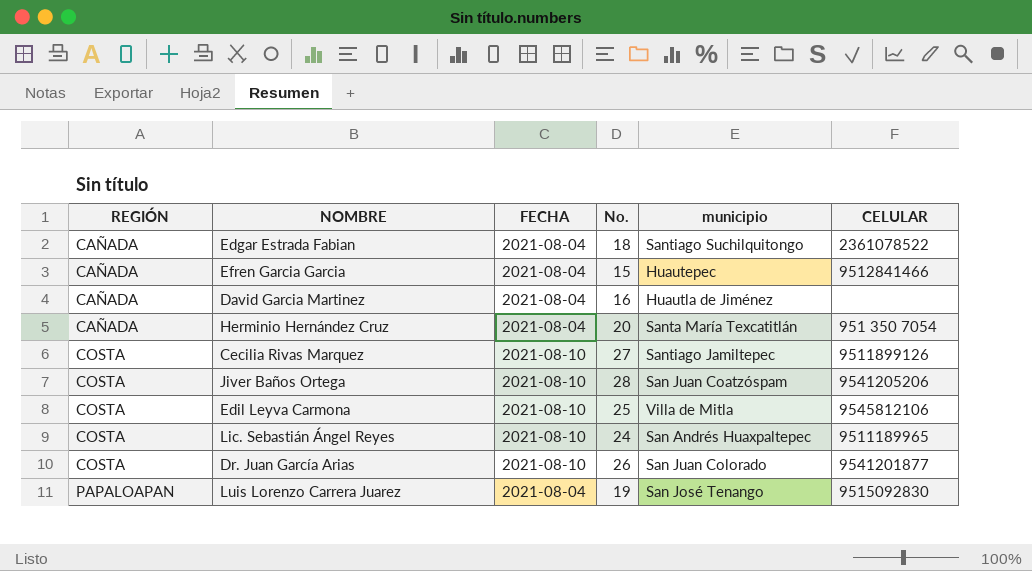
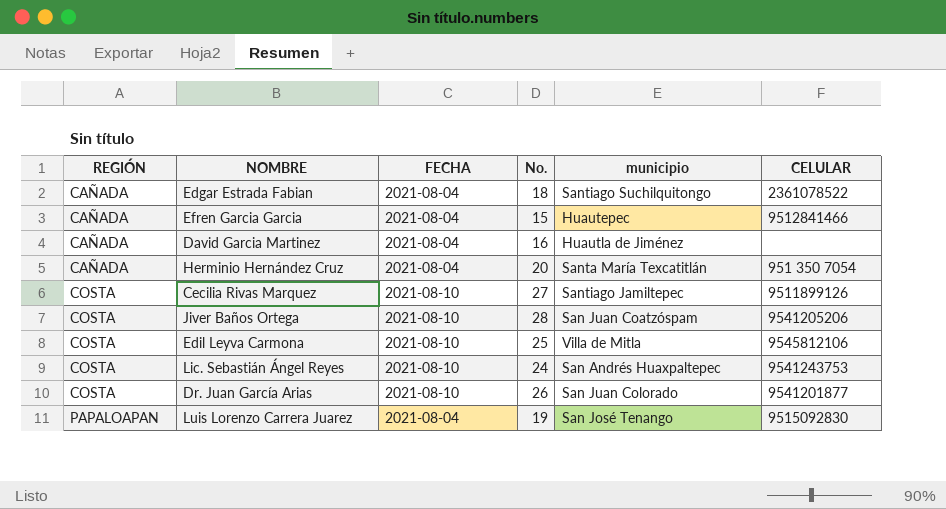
Lic. Sebastián Ángel Reyes | CELULAR: 9511189965 -> 9541243753

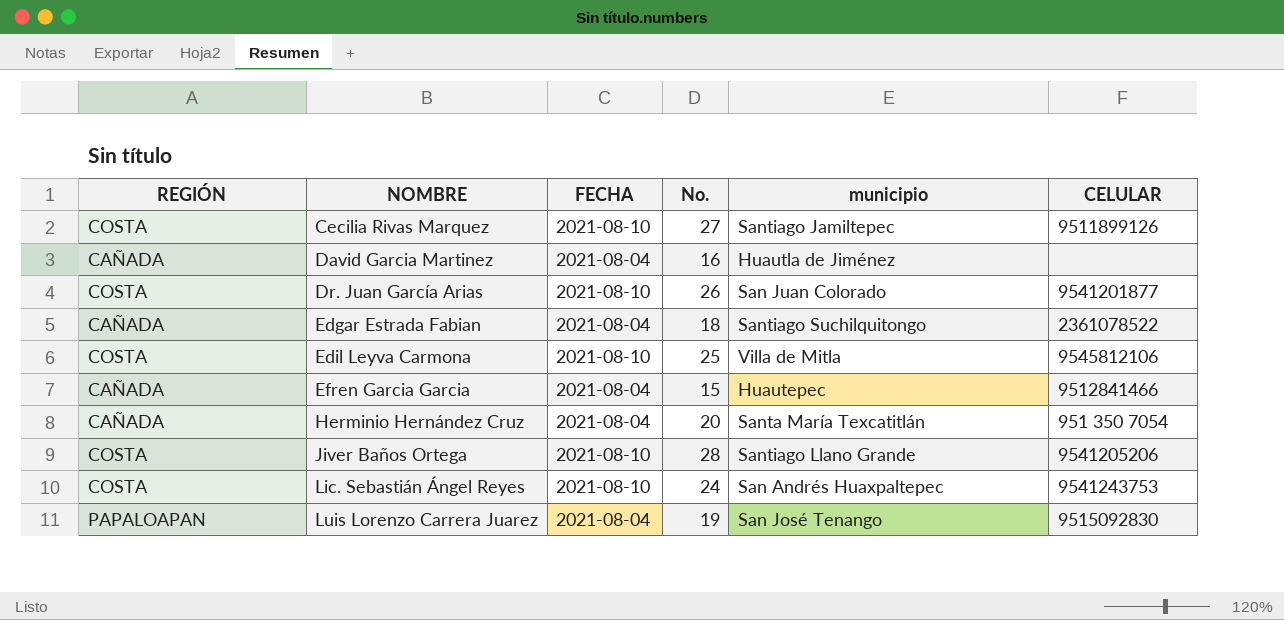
row order: REGIÓN ascending -> NOMBRE ascending
Jiver Baños Ortega | municipio: San Juan Coatzóspam -> Santiago Llano Grande

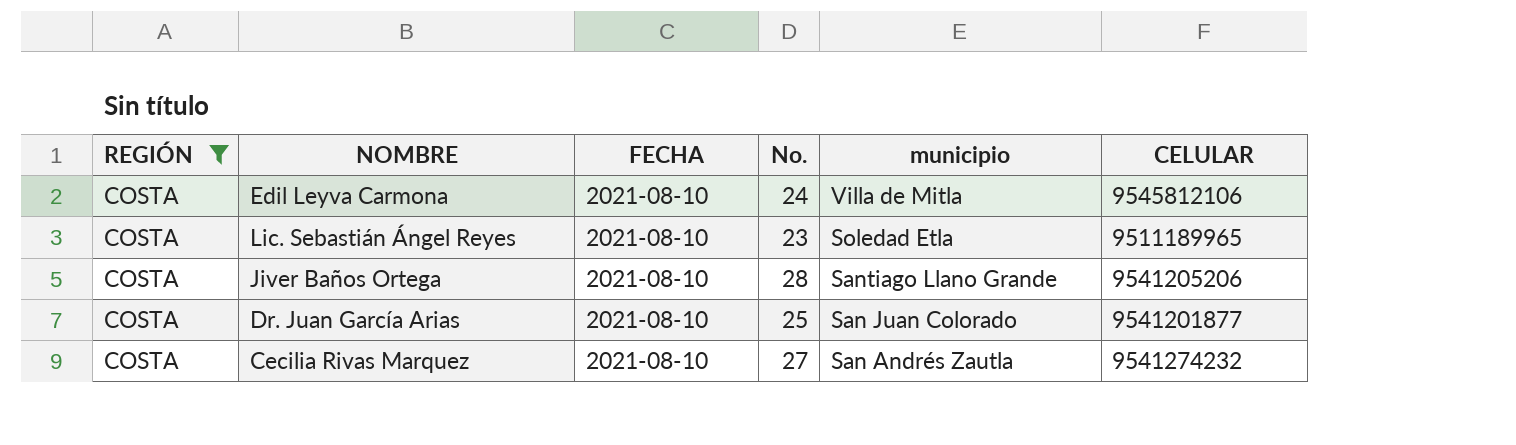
filter: none -> REGIÓN = COSTA
row order: NOMBRE ascending -> municipio descending
Edil Leyva Carmona | No.: 25 -> 24
Lic. Sebastián Ángel Reyes | No.: 24 -> 23
Lic. Sebastián Ángel Reyes | municipio: San Andrés Huaxpaltepec -> Soledad Etla
Lic. Sebastián Ángel Reyes | CELULAR: 9541243753 -> 9511189965
Dr. Juan García Arias | No.: 26 -> 25
Cecilia Rivas Marquez | municipio: Santiago Jamiltepec -> San Andrés Zautla
Cecilia Rivas Marquez | CELULAR: 9511899126 -> 9541274232

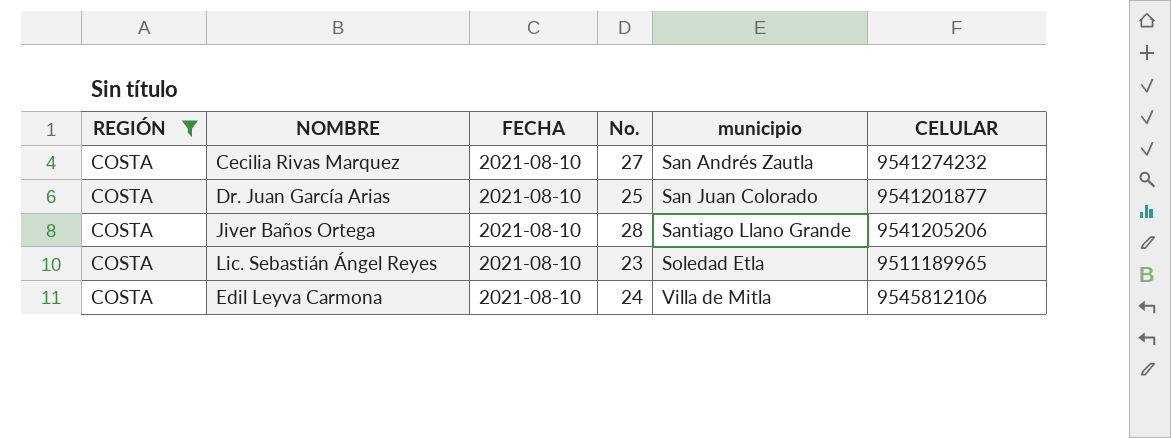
row order: municipio descending -> municipio ascending

